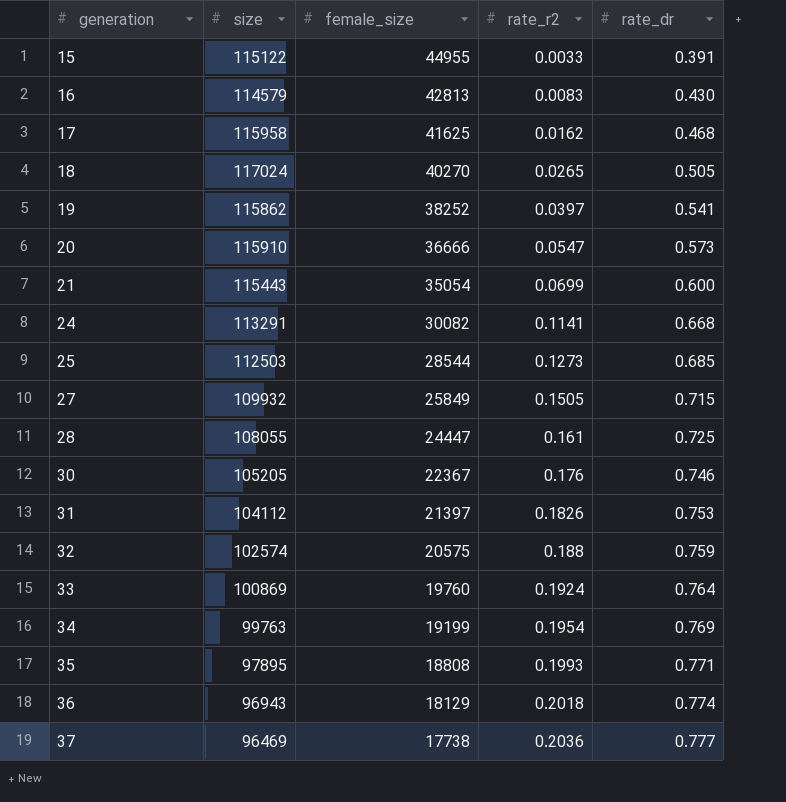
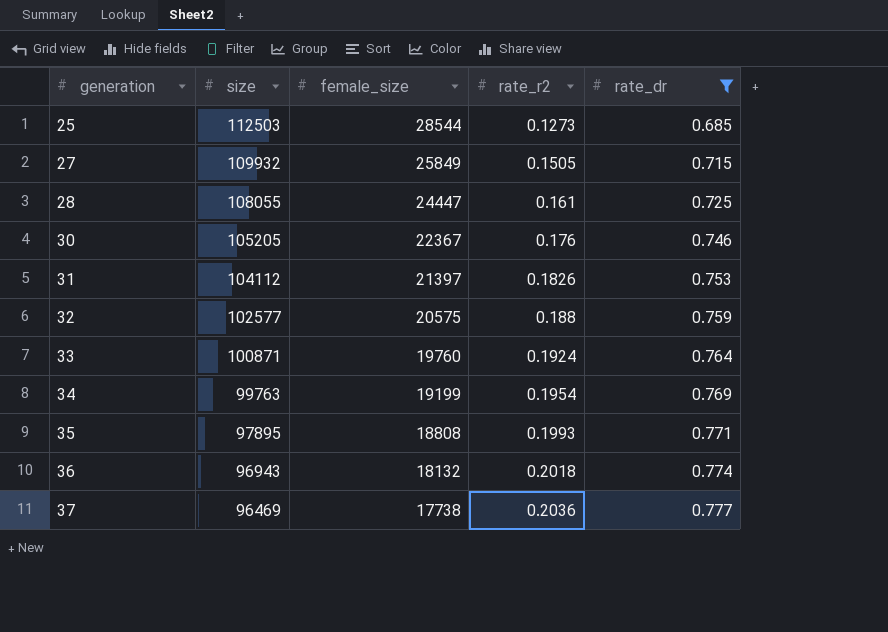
filter: none -> rate_dr >= 0.685
32 | size: 102574 -> 102577
33 | size: 100869 -> 100871
36 | female_size: 18129 -> 18132

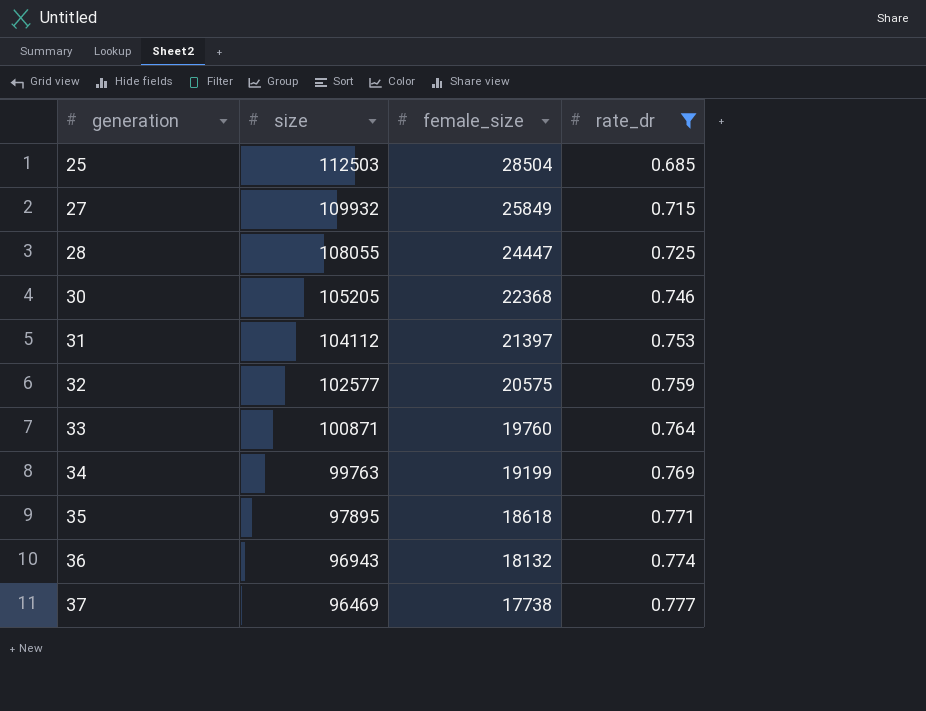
column rate_r2 | position: 4 -> none
25 | female_size: 28544 -> 28504
30 | female_size: 22367 -> 22368
35 | female_size: 18808 -> 18618

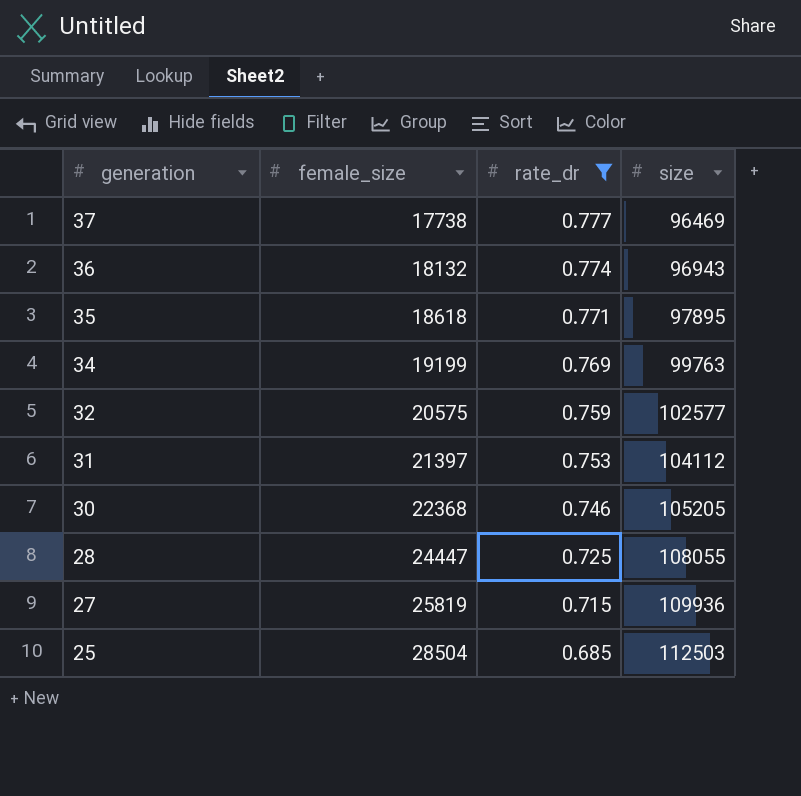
row order: generation ascending -> generation descending
column size | position: 2 -> 4
row 33: 100871 | 19760 | 0.764 -> none
27 | female_size: 25849 -> 25819
27 | size: 109932 -> 109936

